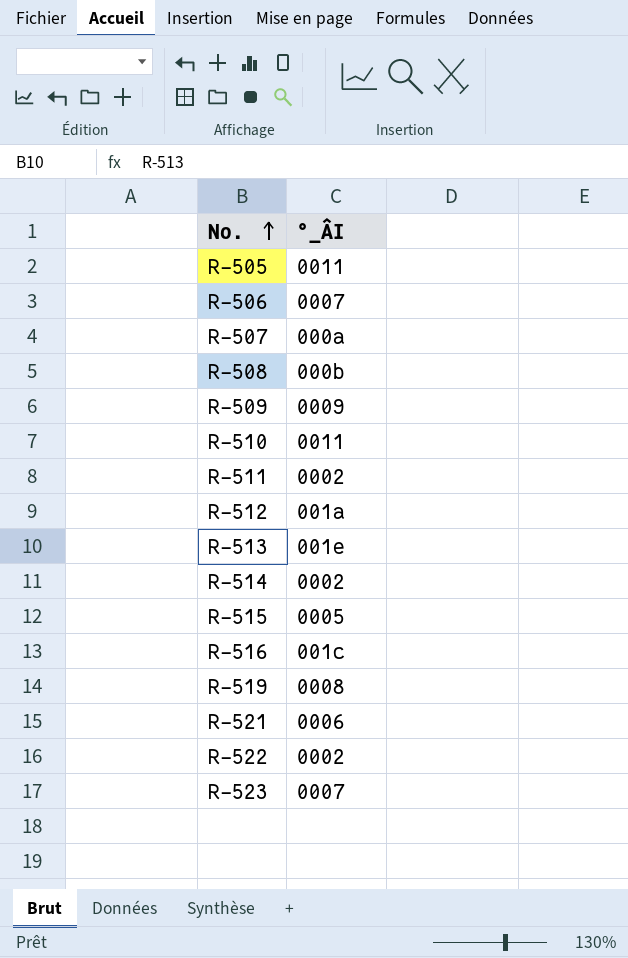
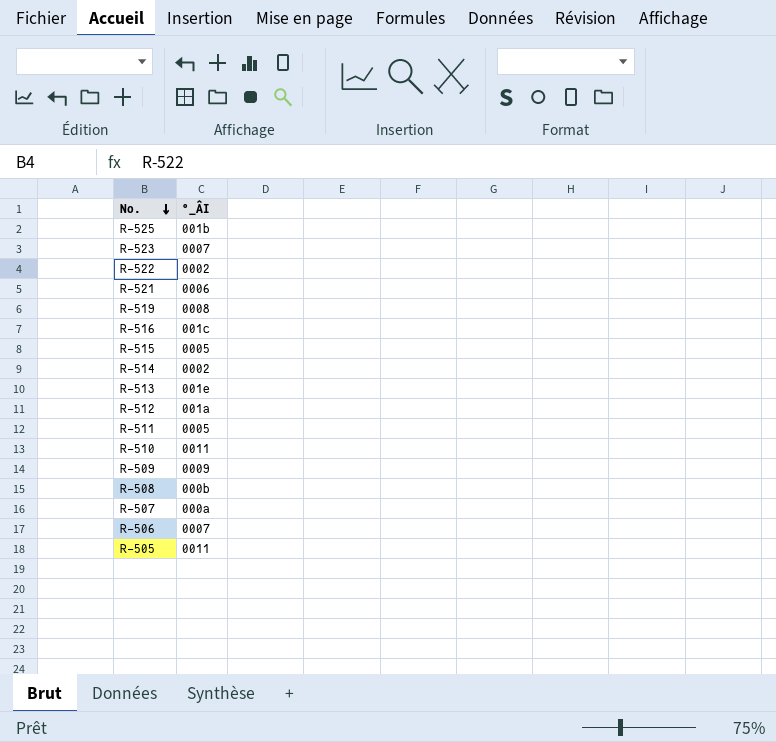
row order: No. ascending -> No. descending
row R-525: none -> 001b
R-511 | °_ÂI: 0002 -> 0005

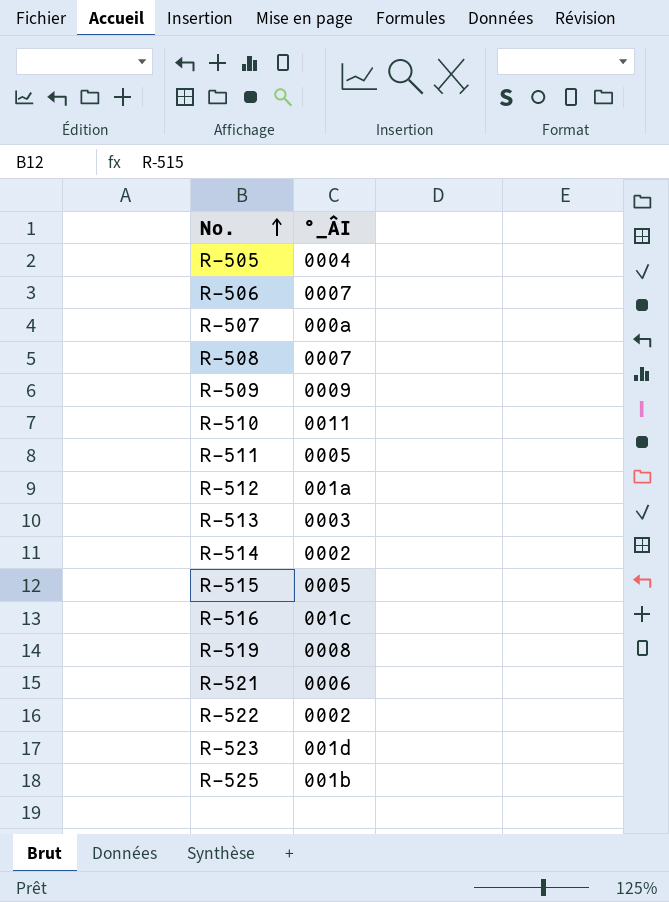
row order: No. descending -> No. ascending
R-505 | °_ÂI: 0011 -> 0004
R-508 | °_ÂI: 000b -> 0007
R-513 | °_ÂI: 001e -> 0003
R-523 | °_ÂI: 0007 -> 001d

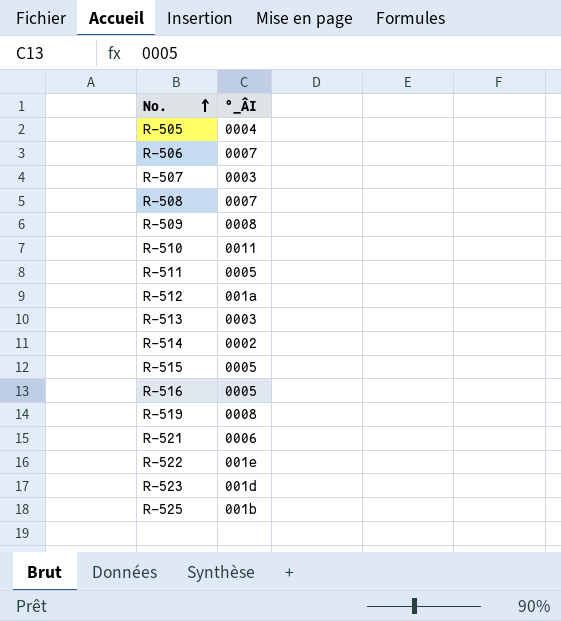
R-507 | °_ÂI: 000a -> 0003
R-509 | °_ÂI: 0009 -> 0008
R-516 | °_ÂI: 001c -> 0005
R-522 | °_ÂI: 0002 -> 001e

